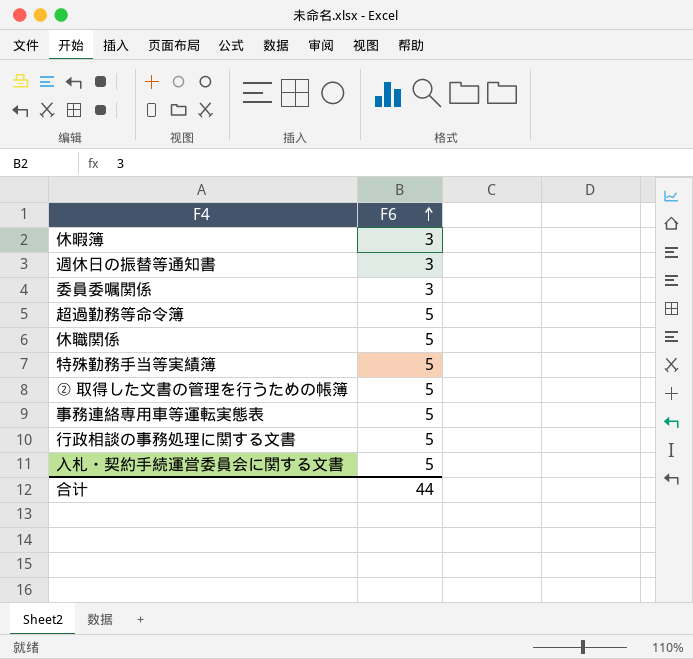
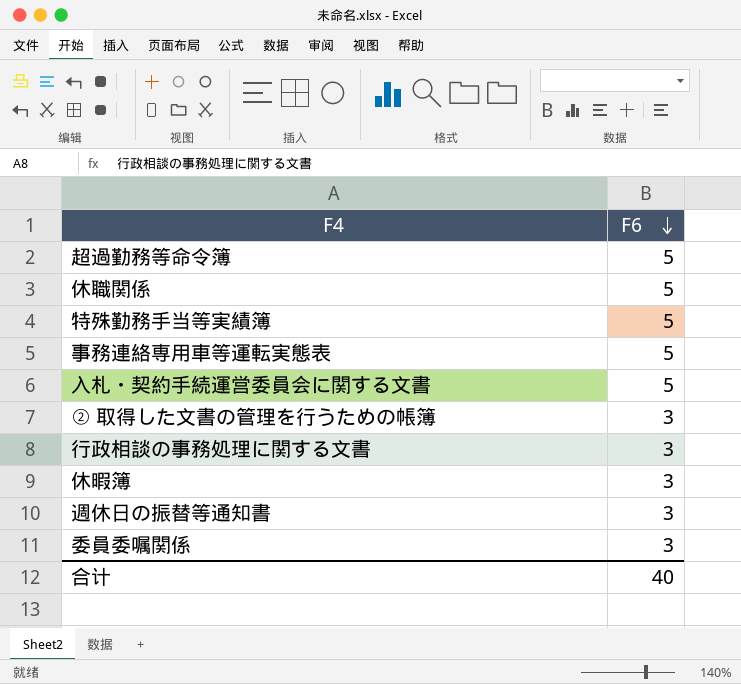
row order: F6 ascending -> F6 descending
② 取得した文書の管理を行うための帳簿 | F6: 5 -> 3
行政相談の事務処理に関する文書 | F6: 5 -> 3
合计 | F6: 44 -> 40

